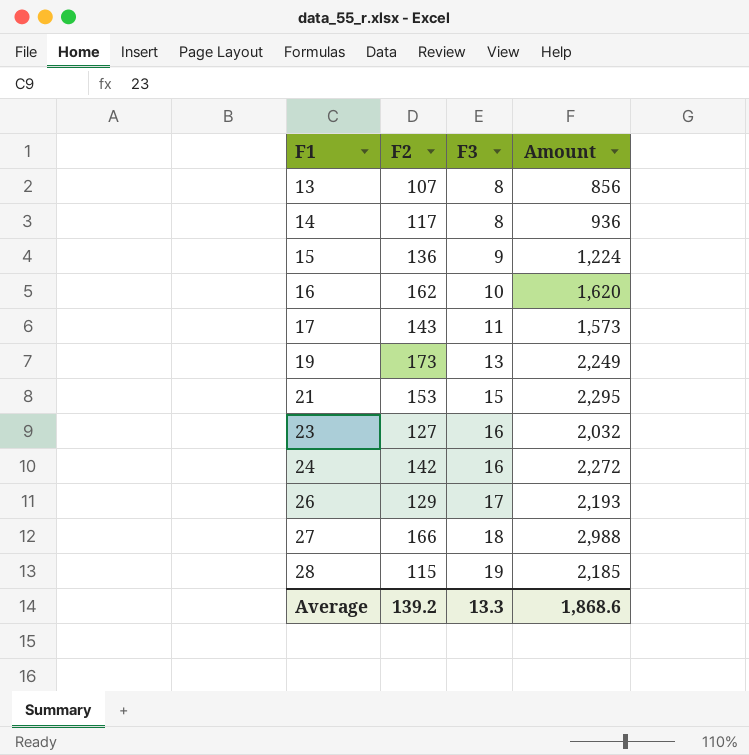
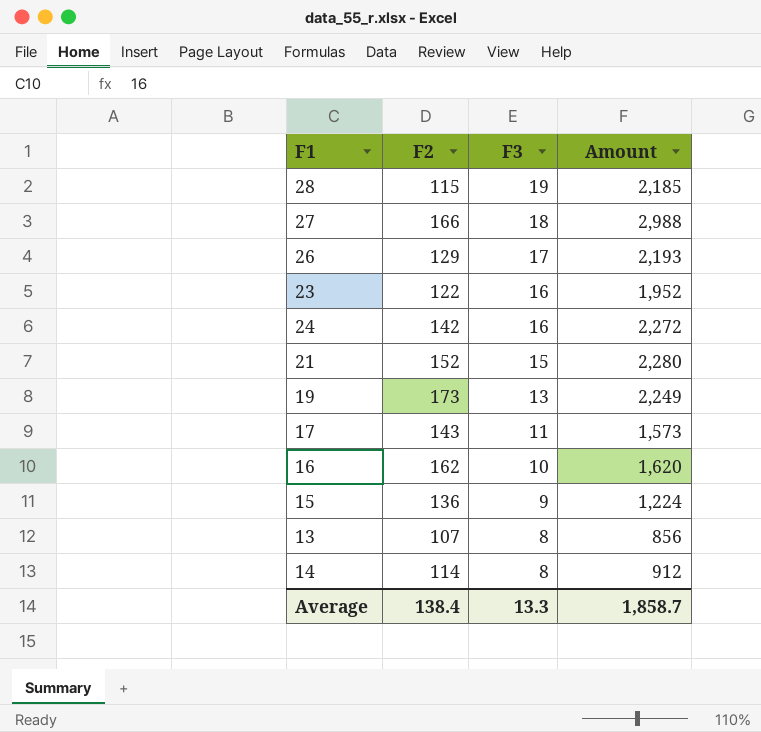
row order: F1 ascending -> F3 descending
23 | F2: 127 -> 122
23 | Amount: 2,032 -> 1,952
21 | F2: 153 -> 152
21 | Amount: 2,295 -> 2,280
14 | F2: 117 -> 114
14 | Amount: 936 -> 912
Average | F2: 139.2 -> 138.4
Average | Amount: 1,868.6 -> 1,858.7

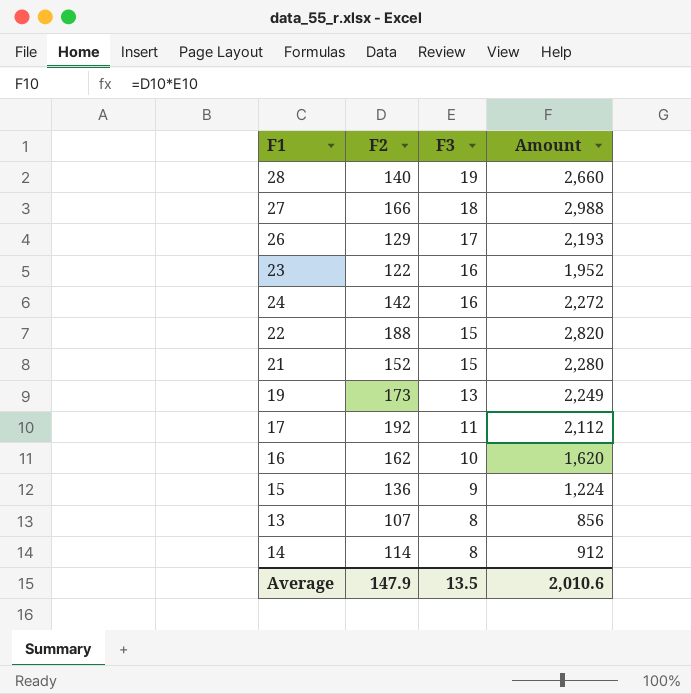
28 | F2: 115 -> 140
28 | Amount: 2,185 -> 2,660
row 22: none -> 188 | 15 | 2,820
17 | F2: 143 -> 192
17 | Amount: 1,573 -> 2,112
Average | F2: 138.4 -> 147.9
Average | F3: 13.3 -> 13.5
Average | Amount: 1,858.7 -> 2,010.6

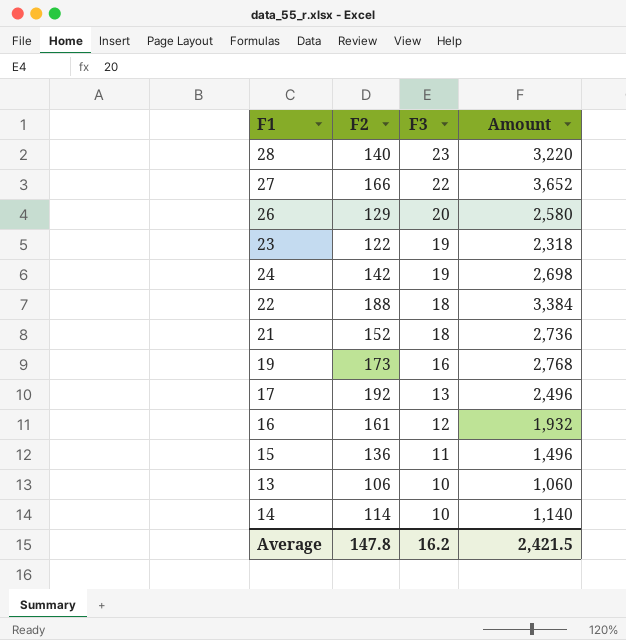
28 | F3: 19 -> 23
28 | Amount: 2,660 -> 3,220
27 | F3: 18 -> 22
27 | Amount: 2,988 -> 3,652
26 | F3: 17 -> 20
26 | Amount: 2,193 -> 2,580
23 | F3: 16 -> 19
23 | Amount: 1,952 -> 2,318
24 | F3: 16 -> 19
24 | Amount: 2,272 -> 2,698
22 | F3: 15 -> 18
22 | Amount: 2,820 -> 3,384
21 | F3: 15 -> 18
21 | Amount: 2,280 -> 2,736
19 | F3: 13 -> 16
19 | Amount: 2,249 -> 2,768
17 | F3: 11 -> 13
17 | Amount: 2,112 -> 2,496
16 | F2: 162 -> 161
16 | F3: 10 -> 12
16 | Amount: 1,620 -> 1,932
15 | F3: 9 -> 11
15 | Amount: 1,224 -> 1,496
13 | F2: 107 -> 106
13 | F3: 8 -> 10
13 | Amount: 856 -> 1,060
14 | F3: 8 -> 10
14 | Amount: 912 -> 1,140
Average | F2: 147.9 -> 147.8
Average | F3: 13.5 -> 16.2
Average | Amount: 2,010.6 -> 2,421.5

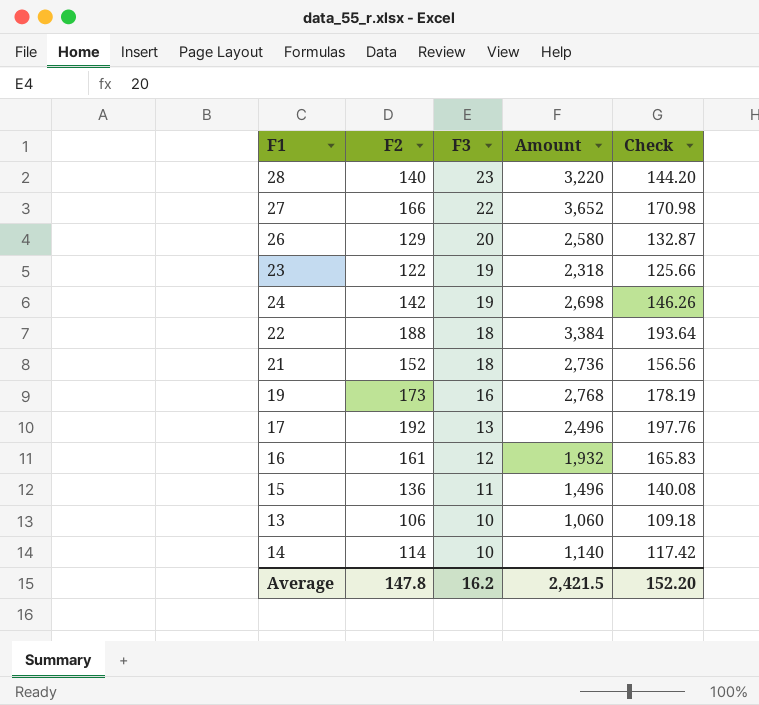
column Check | formula: none -> [F2] * 1.03

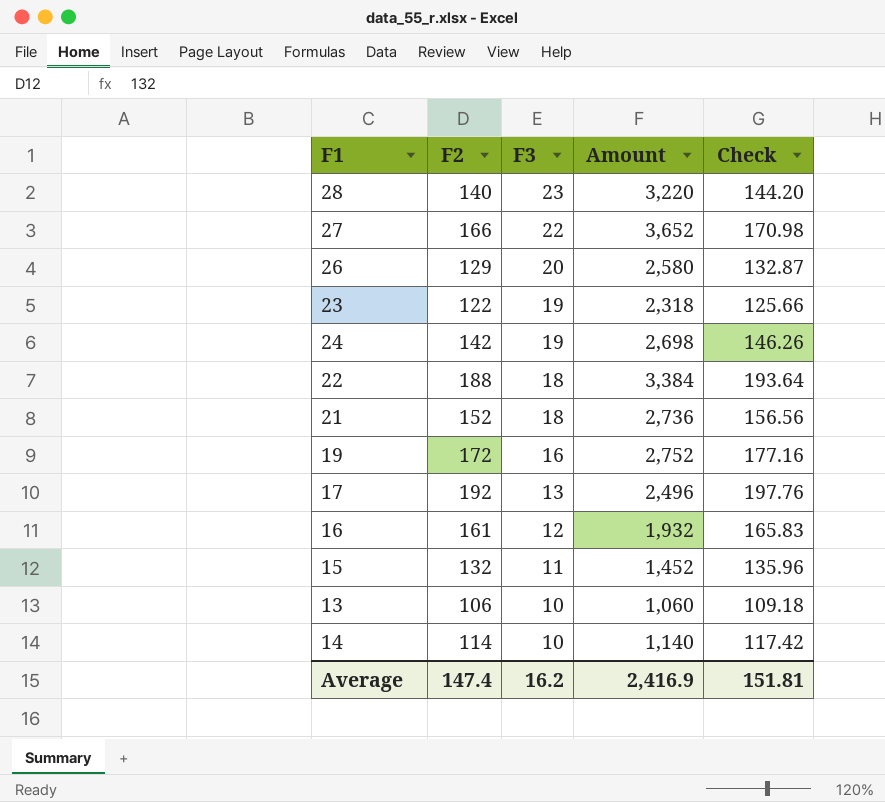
19 | F2: 173 -> 172
19 | Amount: 2,768 -> 2,752
19 | Check: 178.19 -> 177.16
15 | F2: 136 -> 132
15 | Amount: 1,496 -> 1,452
15 | Check: 140.08 -> 135.96
Average | F2: 147.8 -> 147.4
Average | Amount: 2,421.5 -> 2,416.9
Average | Check: 152.20 -> 151.81

